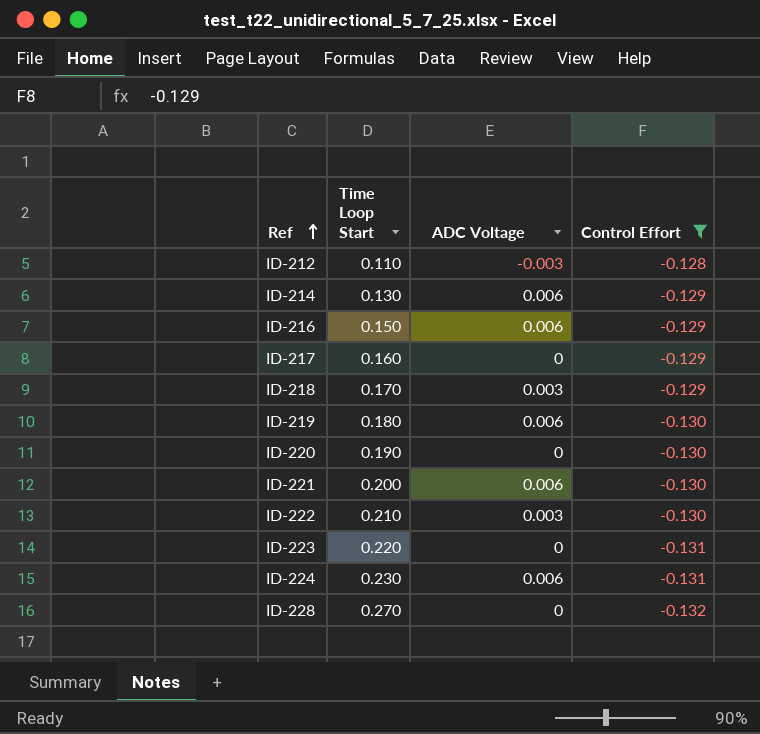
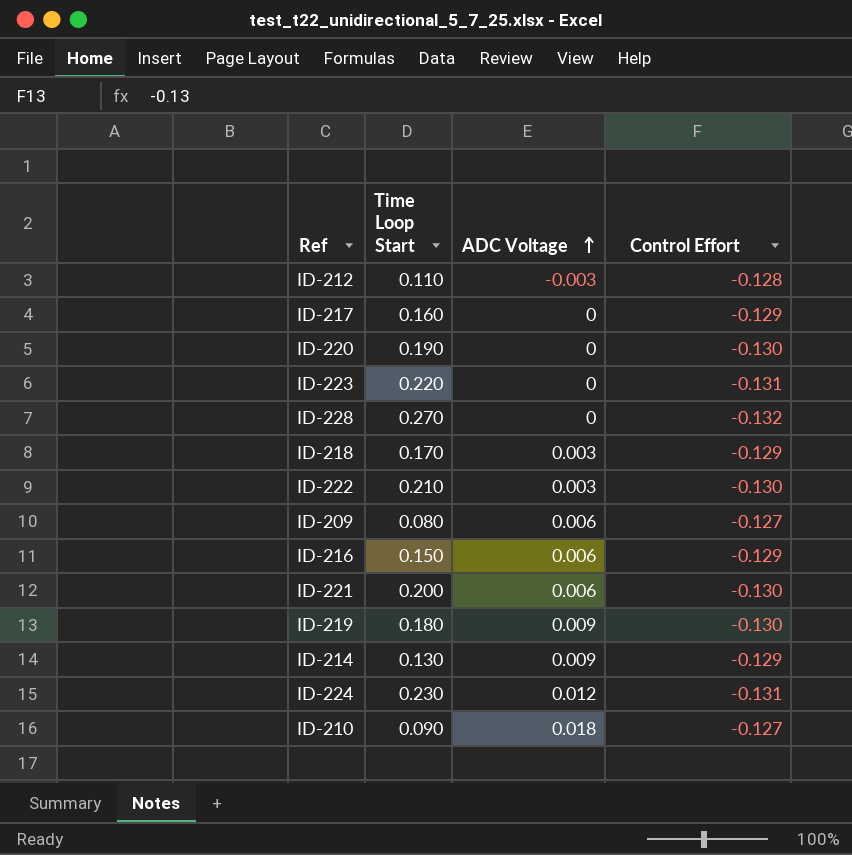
filter: Control Effort != -0.127 -> none
row order: Ref ascending -> ADC Voltage ascending
ID-219 | ADC Voltage: 0.006 -> 0.009
ID-214 | ADC Voltage: 0.006 -> 0.009
ID-224 | ADC Voltage: 0.006 -> 0.012

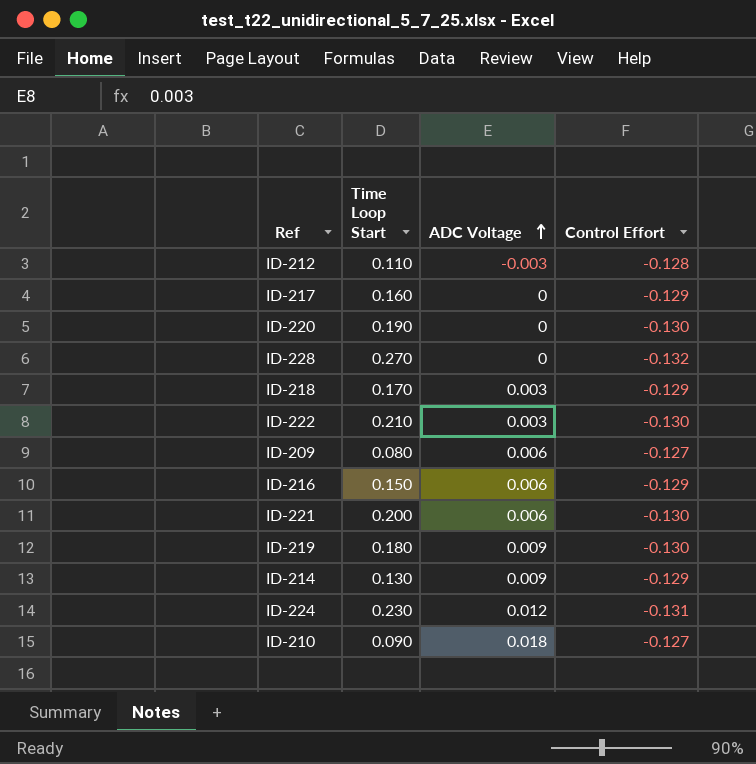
row ID-223: 0.220 | 0 | -0.131 -> none

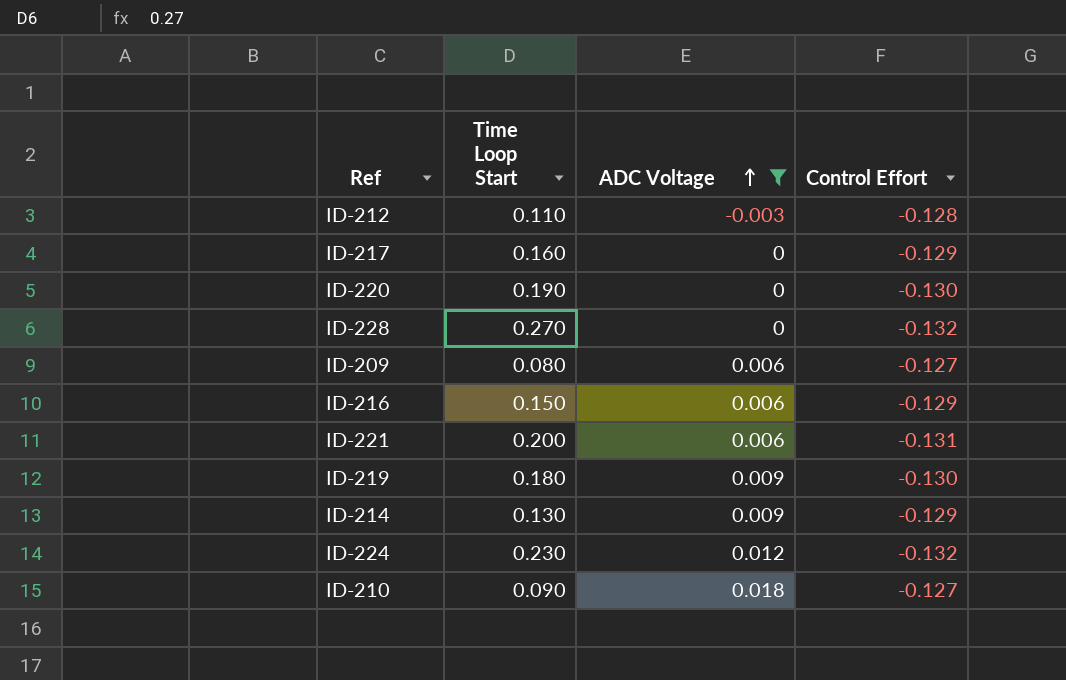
filter: none -> ADC Voltage != 0.003
ID-221 | Control Effort: -0.130 -> -0.131
ID-224 | Control Effort: -0.131 -> -0.132

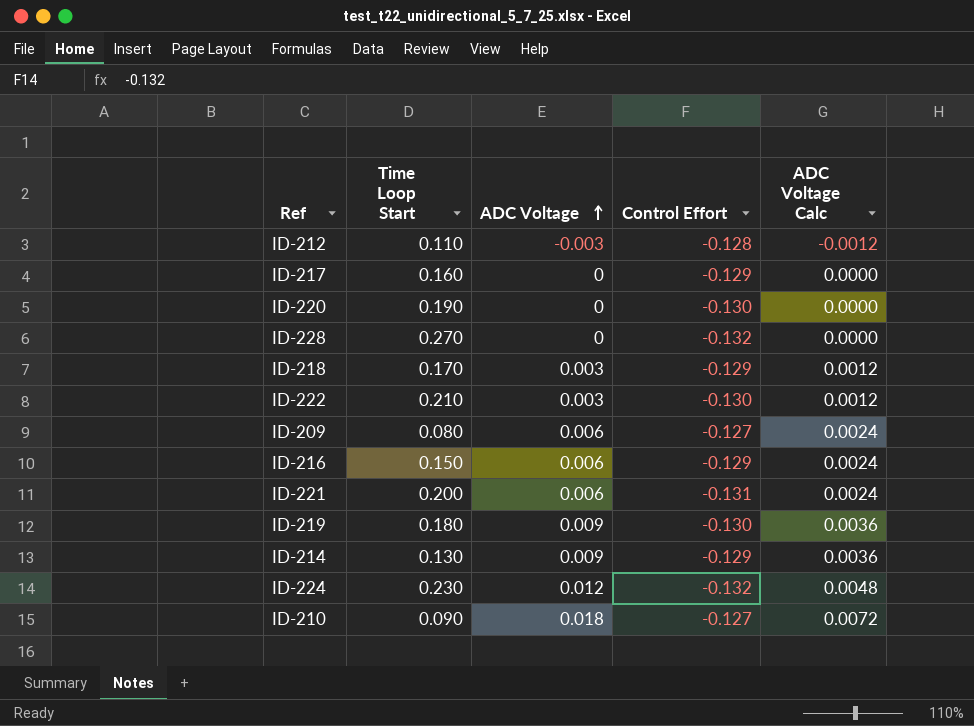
filter: ADC Voltage != 0.003 -> none
column ADC Voltage Calc | formula: none -> [ADC Voltage] * 0.4

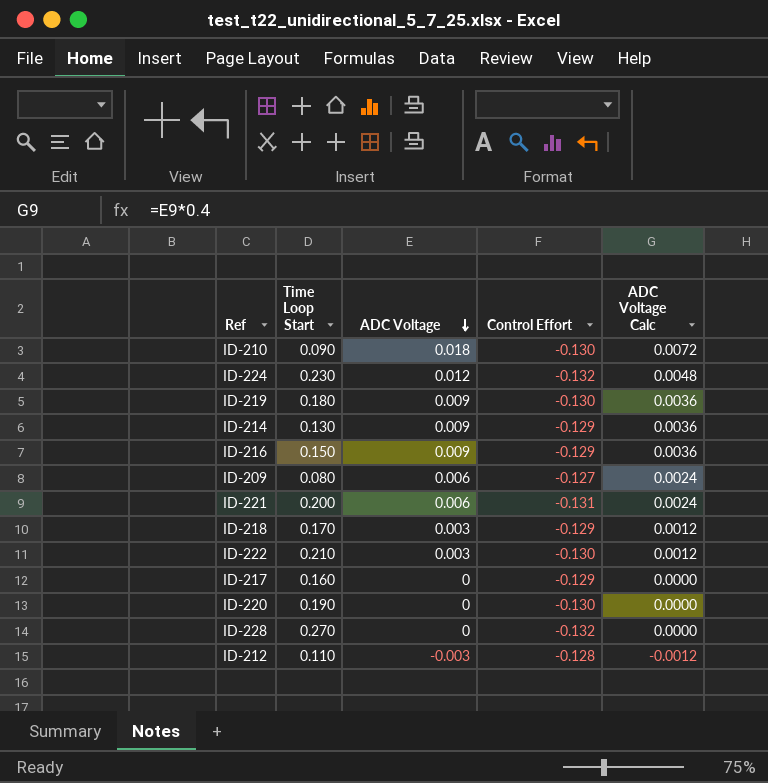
row order: ADC Voltage ascending -> ADC Voltage descending
ID-210 | Control Effort: -0.127 -> -0.130
ID-216 | ADC Voltage: 0.006 -> 0.009
ID-216 | ADC Voltage Calc: 0.0024 -> 0.0036

